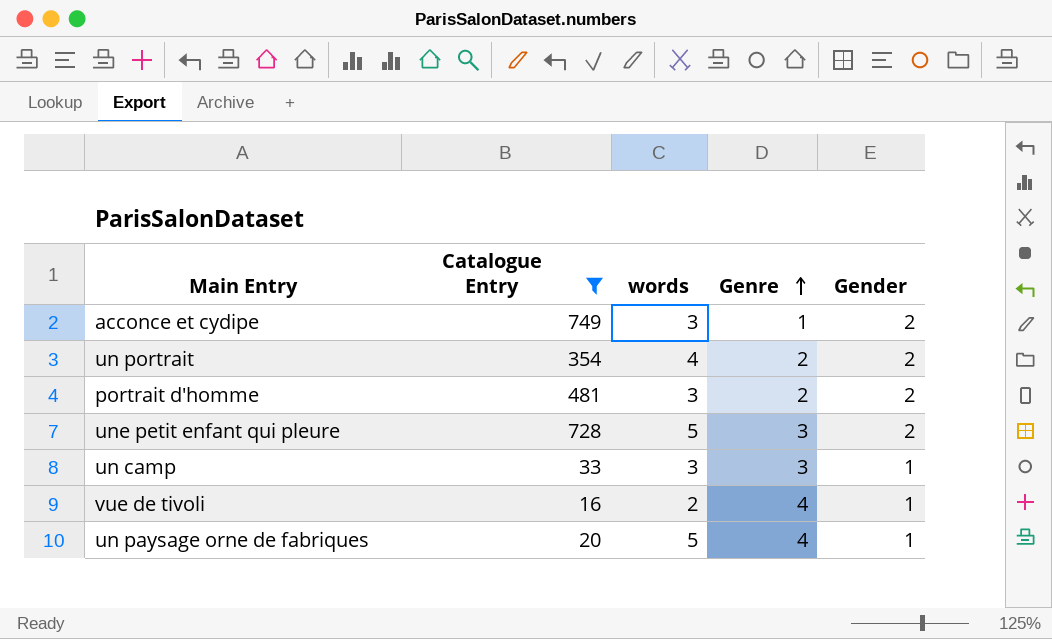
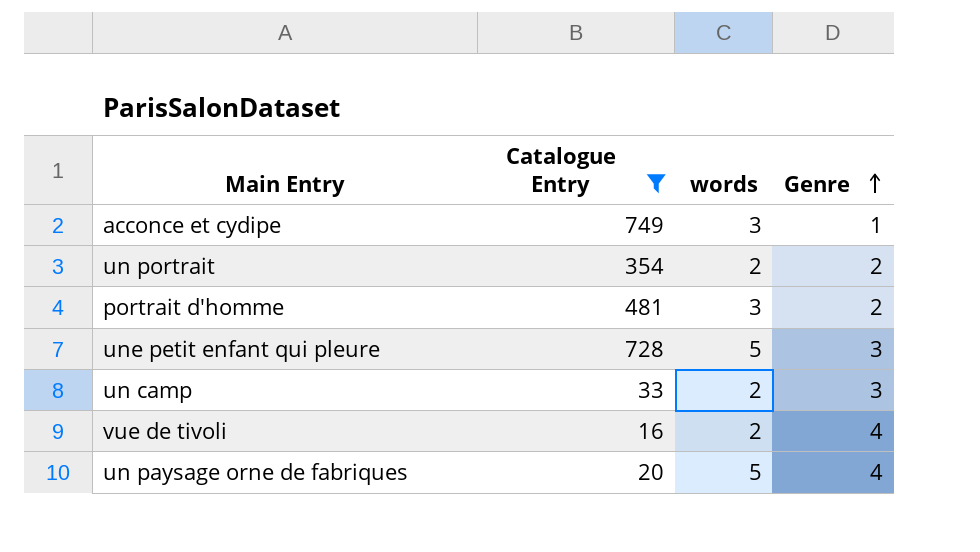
column Gender | position: 5 -> none
un portrait | words: 4 -> 2
un camp | words: 3 -> 2

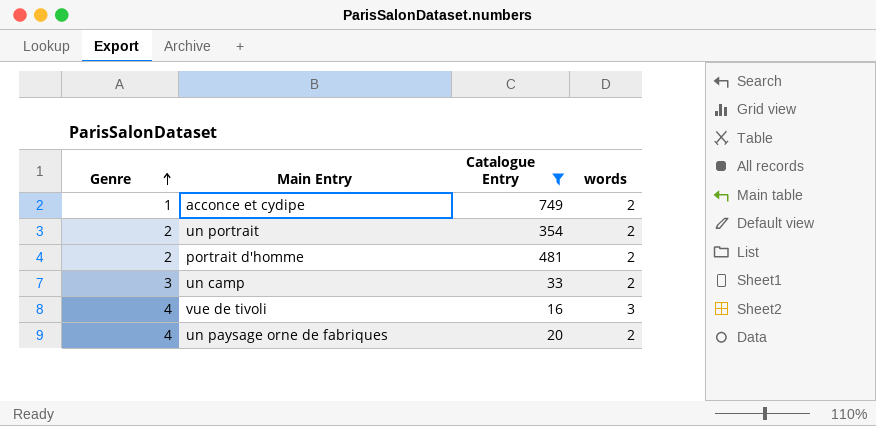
column Genre | position: 4 -> 1
row une petit enfant qui pleure: 728 | 5 | 3 -> none
acconce et cydipe | words: 3 -> 2
portrait d'homme | words: 3 -> 2
vue de tivoli | words: 2 -> 3
un paysage orne de fabriques | words: 5 -> 2

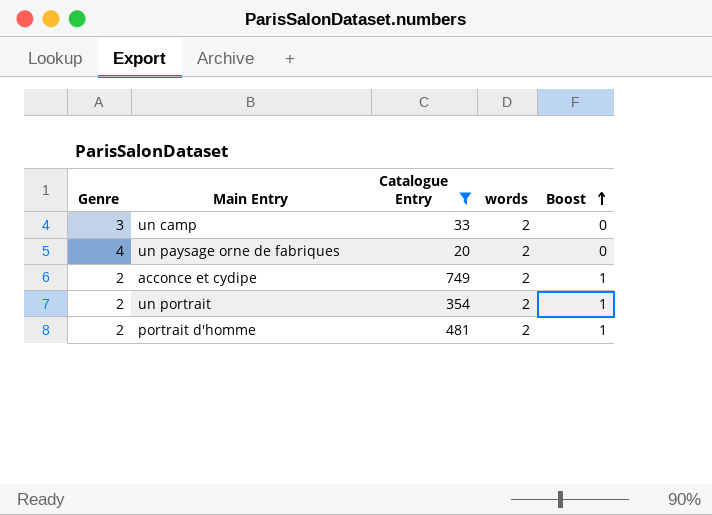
row order: Genre ascending -> Boost ascending
column Boost | position: none -> 5
row vue de tivoli: 4 | 16 | 3 -> none
acconce et cydipe | Genre: 1 -> 2

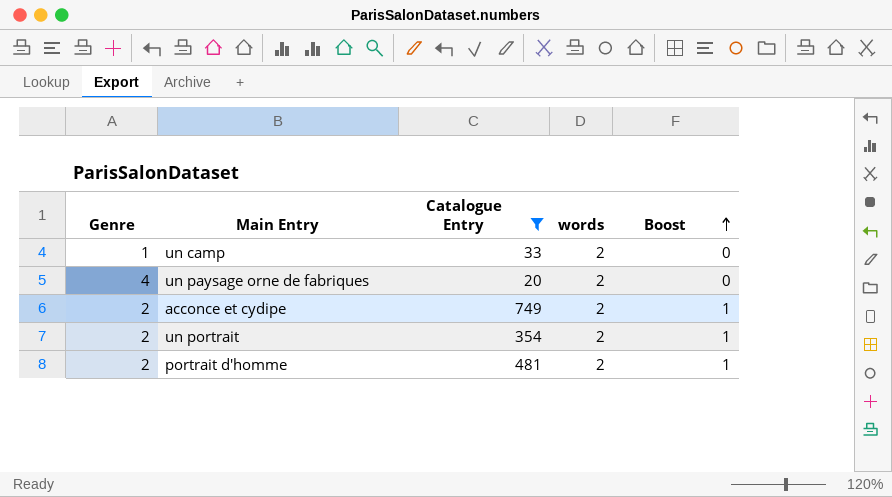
un camp | Genre: 3 -> 1

